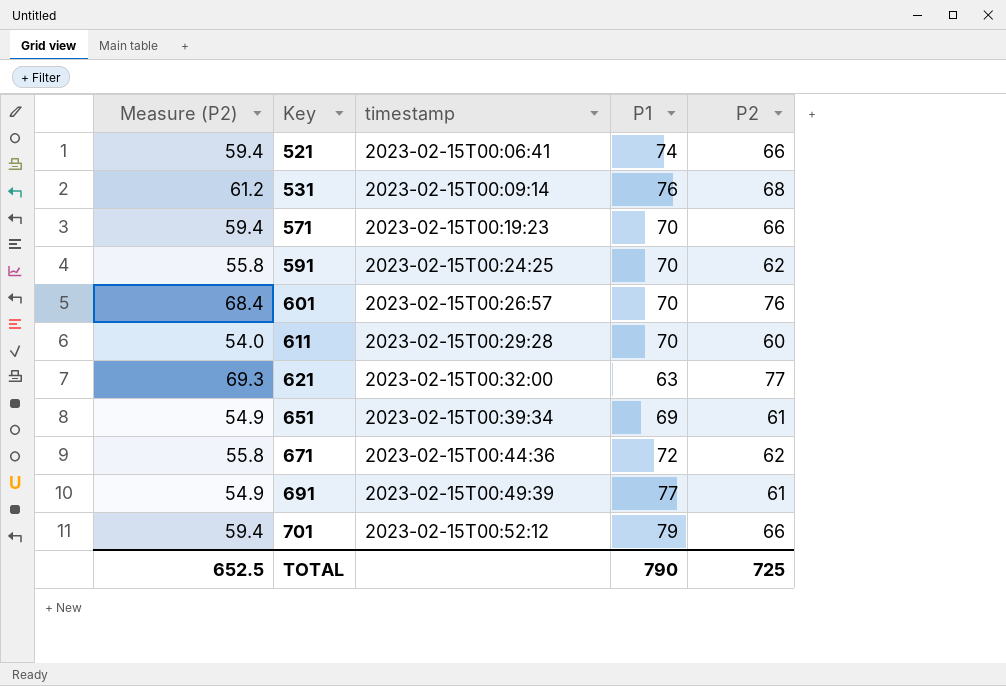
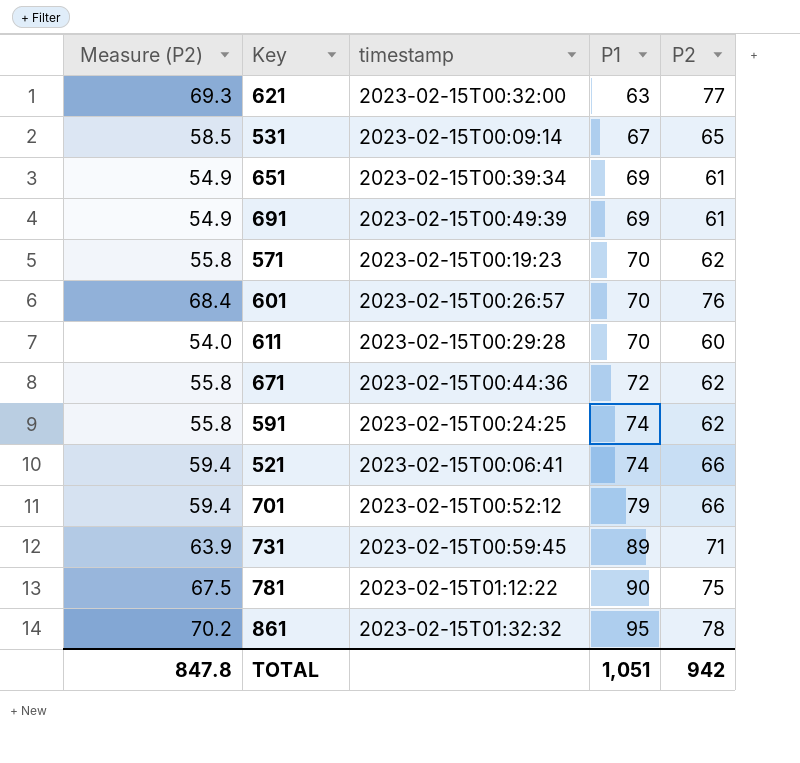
row order: Key ascending -> P1 ascending
531 | Measure (P2): 61.2 -> 58.5
531 | P1: 76 -> 67
531 | P2: 68 -> 65
691 | P1: 77 -> 69
571 | Measure (P2): 59.4 -> 55.8
571 | P2: 66 -> 62
591 | P1: 70 -> 74
row 731: none -> 63.9 | 2023-02-15T00:59:45 | 89 | 71
row 781: none -> 67.5 | 2023-02-15T01:12:22 | 90 | 75
row 861: none -> 70.2 | 2023-02-15T01:32:32 | 95 | 78
TOTAL | Measure (P2): 652.5 -> 847.8
TOTAL | P1: 790 -> 1,051
TOTAL | P2: 725 -> 942

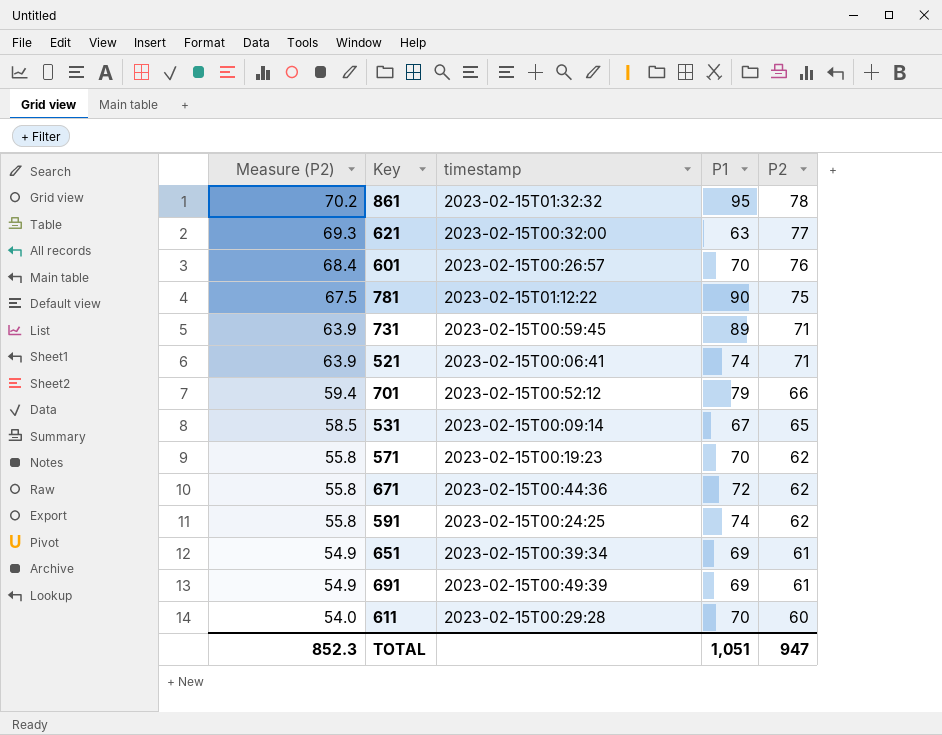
row order: P1 ascending -> Measure (P2) descending
521 | Measure (P2): 59.4 -> 63.9
521 | P2: 66 -> 71
TOTAL | Measure (P2): 847.8 -> 852.3
TOTAL | P2: 942 -> 947

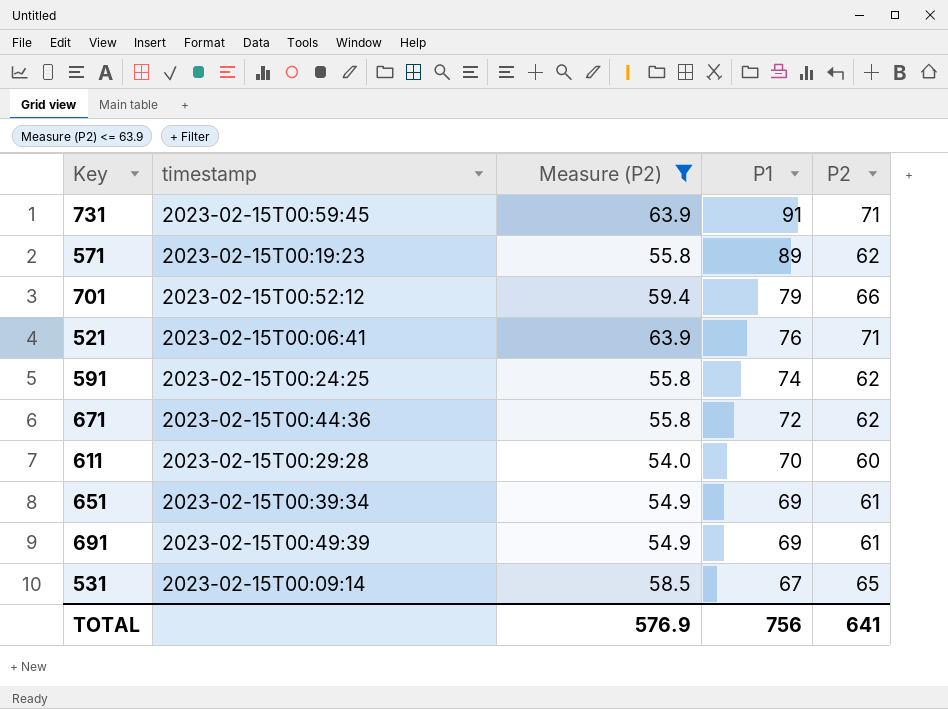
filter: none -> Measure (P2) <= 63.9
row order: Measure (P2) descending -> P1 descending
column Measure (P2) | position: 1 -> 3
731 | P1: 89 -> 91
571 | P1: 70 -> 89
521 | P1: 74 -> 76
TOTAL | Measure (P2): 852.3 -> 576.9
TOTAL | P1: 1,051 -> 756
TOTAL | P2: 947 -> 641

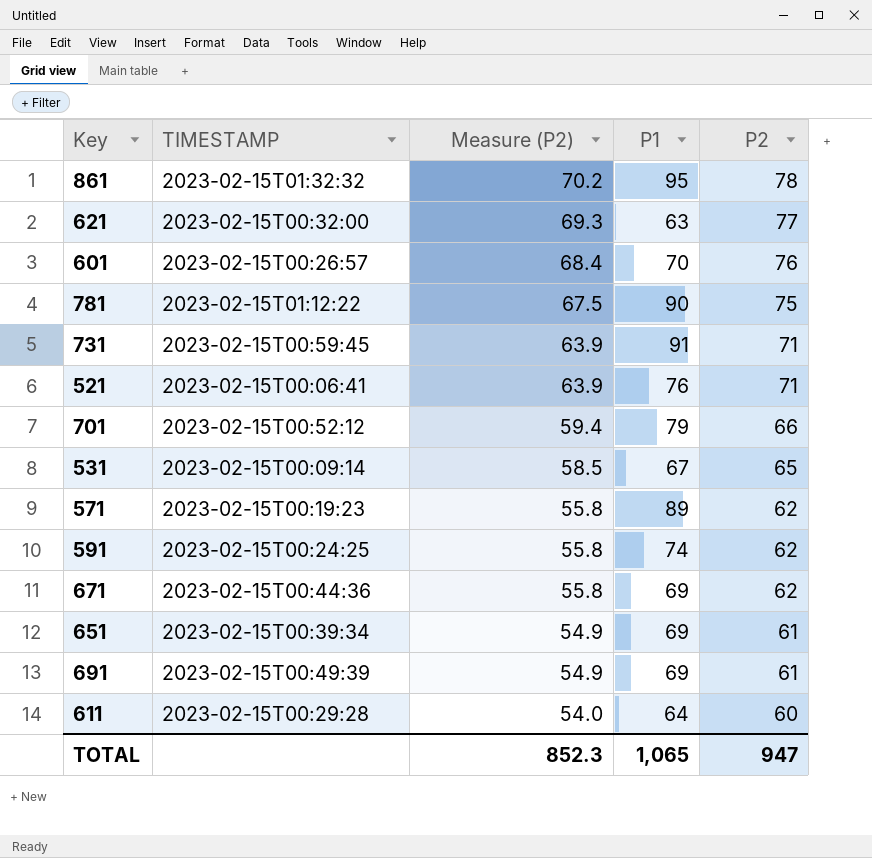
filter: Measure (P2) <= 63.9 -> none
row order: P1 descending -> Measure (P2) descending
column name: timestamp -> TIMESTAMP
671 | P1: 72 -> 69
611 | P1: 70 -> 64
TOTAL | Measure (P2): 576.9 -> 852.3
TOTAL | P1: 756 -> 1,065
TOTAL | P2: 641 -> 947

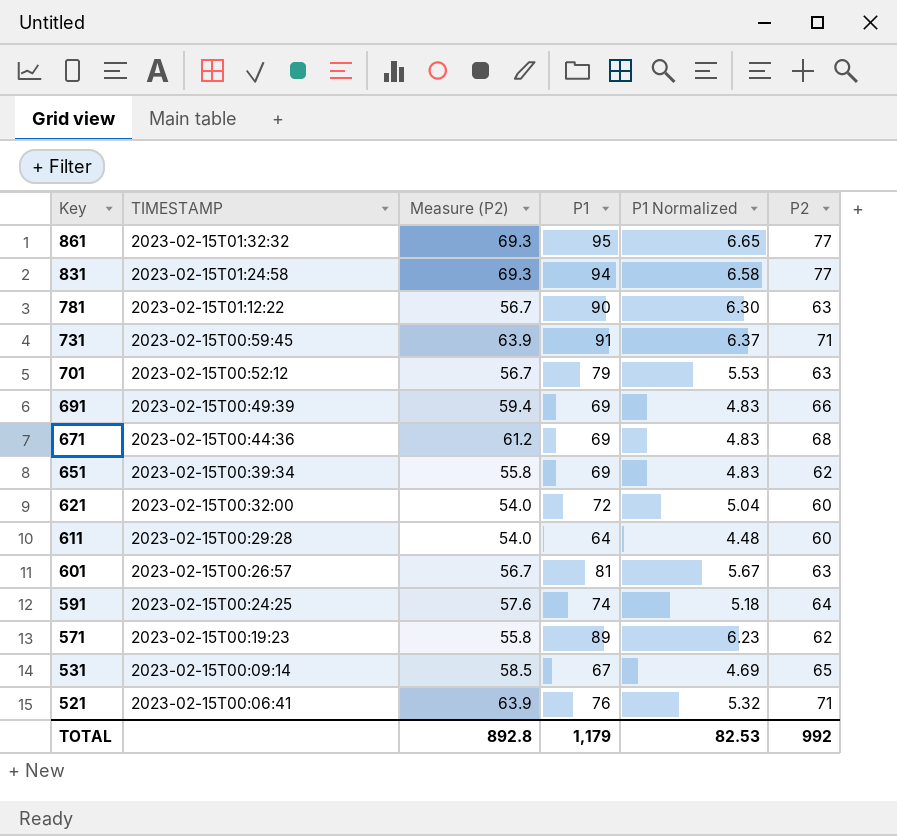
row order: Measure (P2) descending -> Key descending
column P1 Normalized | formula: none -> [P1] * 0.07
861 | Measure (P2): 70.2 -> 69.3
861 | P2: 78 -> 77
row 831: none -> 2023-02-15T01:24:58 | 69.3 | 94 | 6.58 | 77
781 | Measure (P2): 67.5 -> 56.7
781 | P2: 75 -> 63
701 | Measure (P2): 59.4 -> 56.7
701 | P2: 66 -> 63
691 | Measure (P2): 54.9 -> 59.4
691 | P2: 61 -> 66
671 | Measure (P2): 55.8 -> 61.2
671 | P2: 62 -> 68
651 | Measure (P2): 54.9 -> 55.8
651 | P2: 61 -> 62
621 | Measure (P2): 69.3 -> 54.0
621 | P1: 63 -> 72
621 | P2: 77 -> 60
601 | Measure (P2): 68.4 -> 56.7
601 | P1: 70 -> 81
601 | P2: 76 -> 63
591 | Measure (P2): 55.8 -> 57.6
591 | P2: 62 -> 64
TOTAL | Measure (P2): 852.3 -> 892.8
TOTAL | P1: 1,065 -> 1,179
TOTAL | P2: 947 -> 992

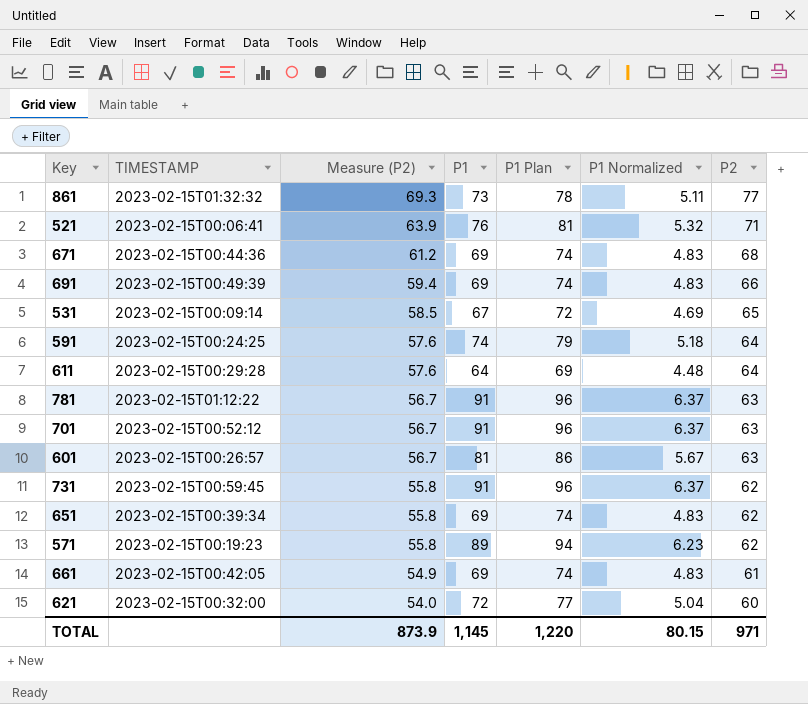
row order: Key descending -> Measure (P2) descending
column P1 Plan | formula: none -> [P1] + 5
row 831: 2023-02-15T01:24:58 | 69.3 | 94 | 6.58 | 77 -> none
861 | P1: 95 -> 73
861 | P1 Normalized: 6.65 -> 5.11
611 | Measure (P2): 54.0 -> 57.6
611 | P2: 60 -> 64
781 | P1: 90 -> 91
781 | P1 Normalized: 6.30 -> 6.37
701 | P1: 79 -> 91
701 | P1 Normalized: 5.53 -> 6.37
731 | Measure (P2): 63.9 -> 55.8
731 | P2: 71 -> 62
row 661: none -> 2023-02-15T00:42:05 | 54.9 | 69 | 74 | 4.83 | 61
TOTAL | Measure (P2): 892.8 -> 873.9
TOTAL | P1: 1,179 -> 1,145
TOTAL | P1 Normalized: 82.53 -> 80.15
TOTAL | P2: 992 -> 971

